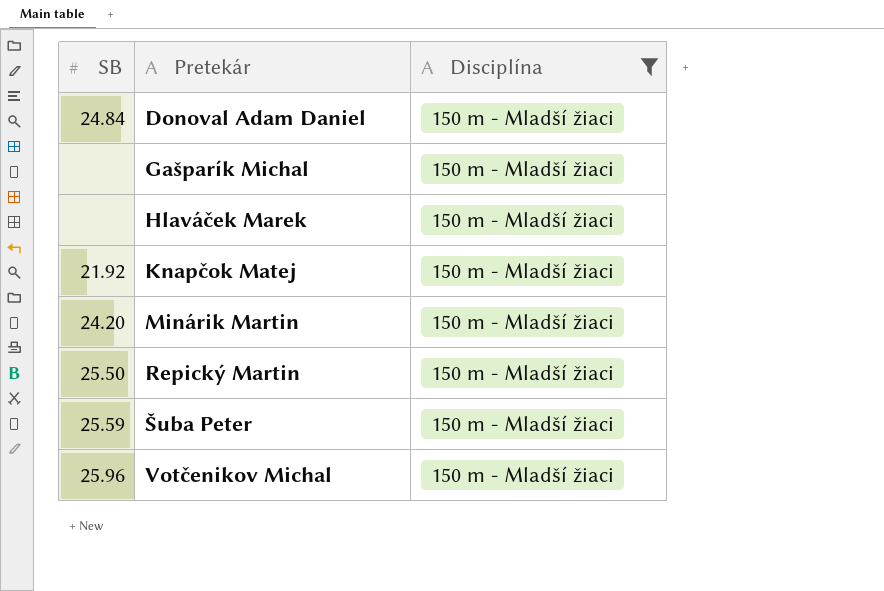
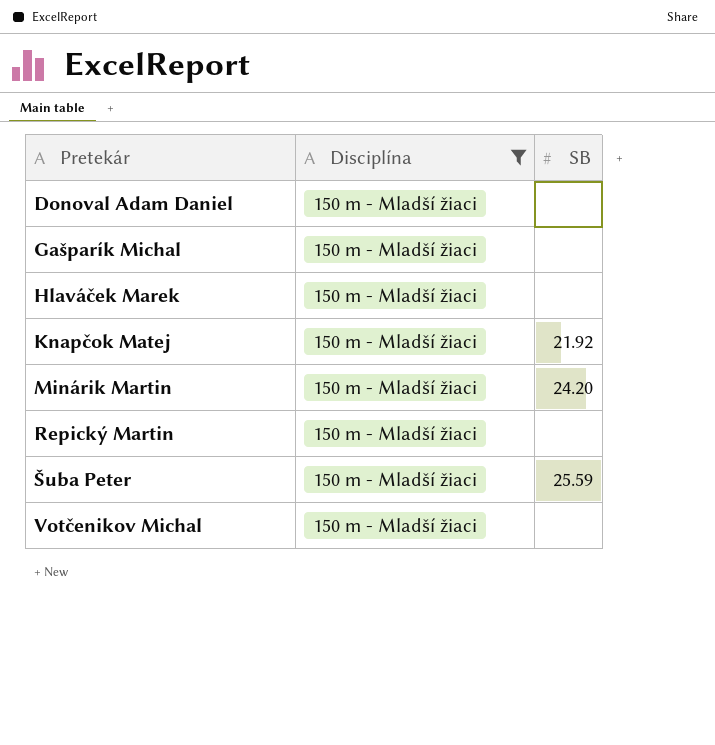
column SB | position: 1 -> 3
Donoval Adam Daniel | SB: 24.84 -> none
Repický Martin | SB: 25.50 -> none
Votčenikov Michal | SB: 25.96 -> none

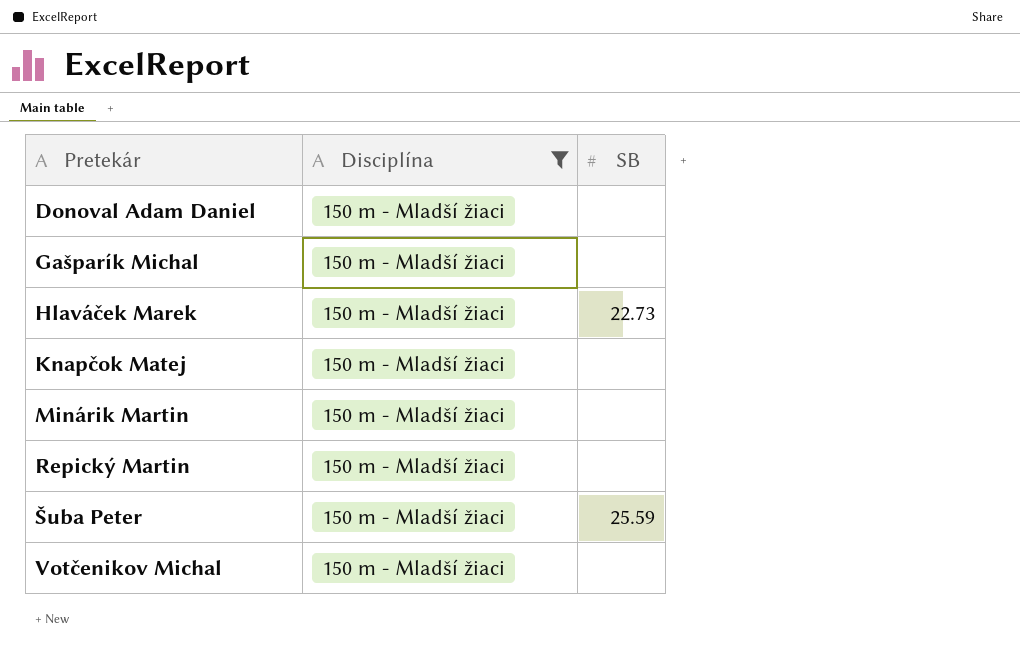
Hlaváček Marek | SB: none -> 22.73
Knapčok Matej | SB: 21.92 -> none
Minárik Martin | SB: 24.20 -> none

